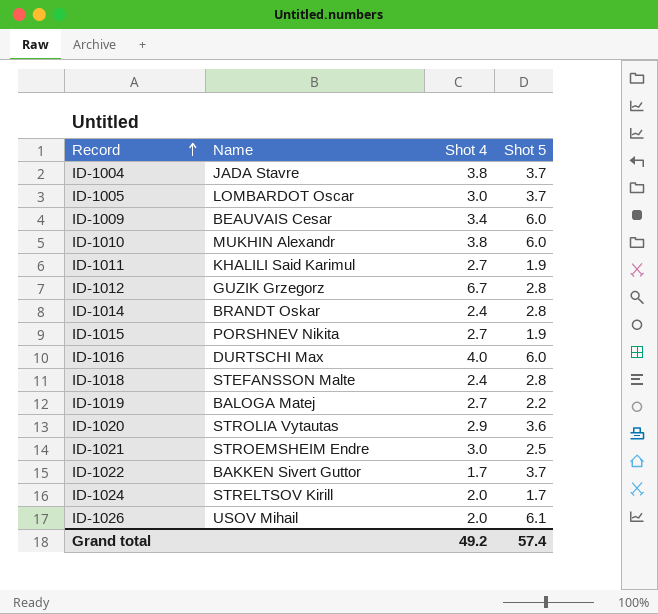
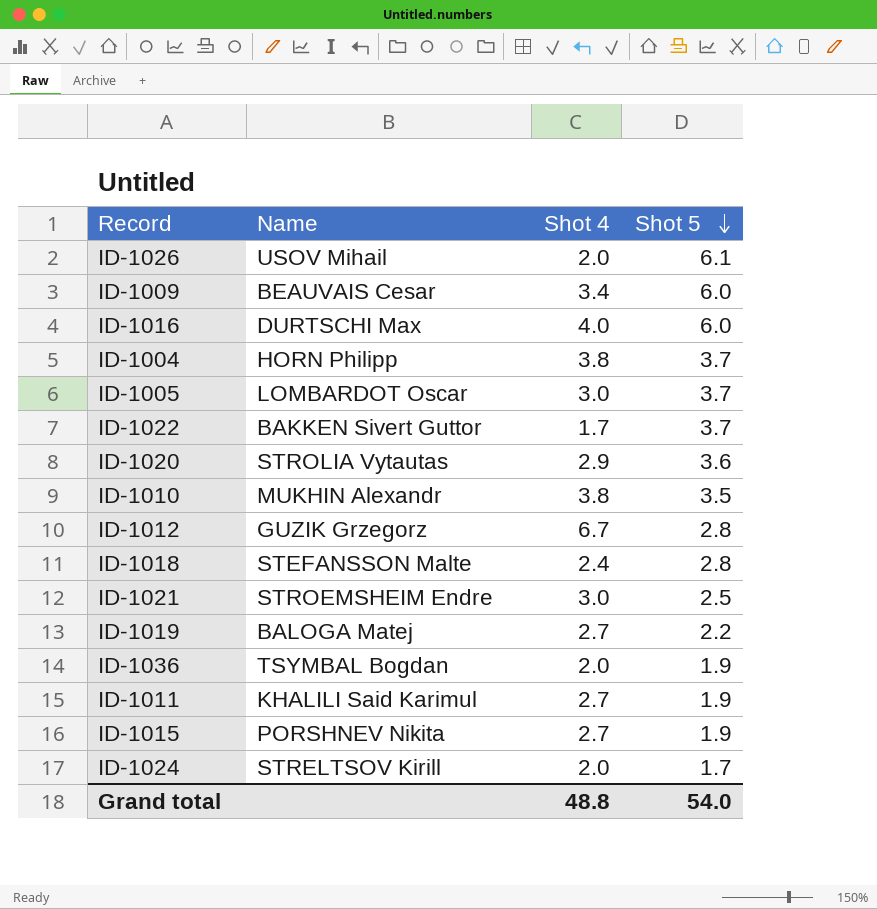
row order: Record ascending -> Shot 5 descending
row ID-1014: BRANDT Oskar | 2.4 | 2.8 -> none
ID-1004 | Name: JADA Stavre -> HORN Philipp
ID-1010 | Shot 5: 6.0 -> 3.5
row ID-1036: none -> TSYMBAL Bogdan | 2.0 | 1.9
Grand total | Shot 4: 49.2 -> 48.8
Grand total | Shot 5: 57.4 -> 54.0

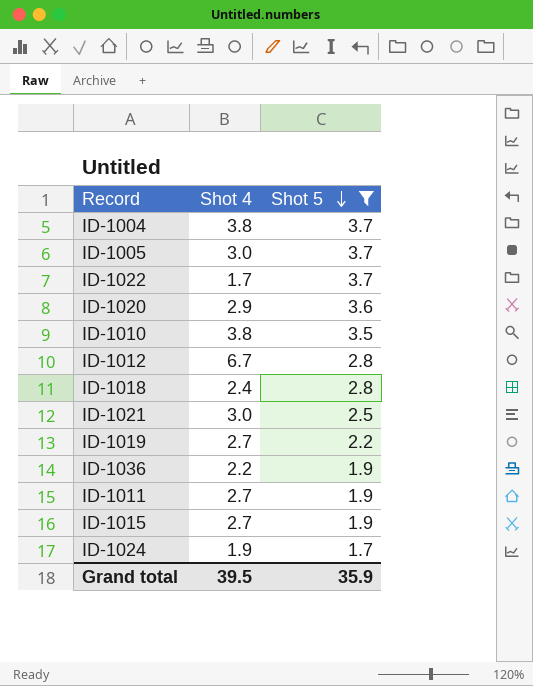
filter: none -> Shot 5 <= 3.7
column Name | position: 2 -> none
ID-1036 | Shot 4: 2.0 -> 2.2
ID-1024 | Shot 4: 2.0 -> 1.9
Grand total | Shot 4: 48.8 -> 39.5
Grand total | Shot 5: 54.0 -> 35.9

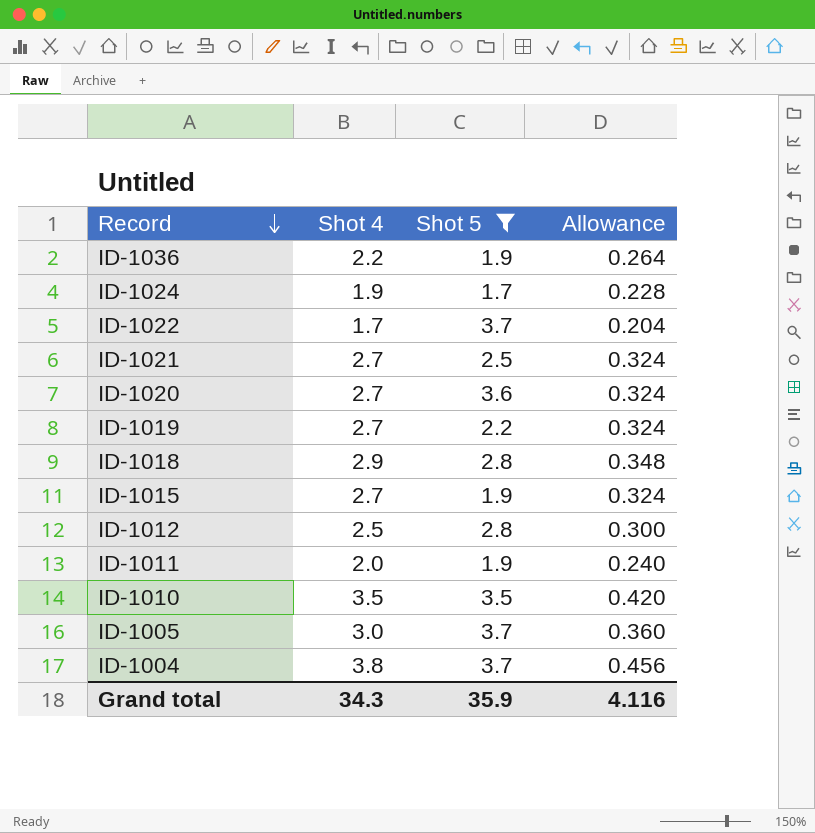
row order: Shot 5 descending -> Record descending
column Allowance | formula: none -> [Shot 4] * 0.12
ID-1021 | Shot 4: 3.0 -> 2.7
ID-1020 | Shot 4: 2.9 -> 2.7
ID-1018 | Shot 4: 2.4 -> 2.9
ID-1012 | Shot 4: 6.7 -> 2.5
ID-1011 | Shot 4: 2.7 -> 2.0
ID-1010 | Shot 4: 3.8 -> 3.5
Grand total | Shot 4: 39.5 -> 34.3

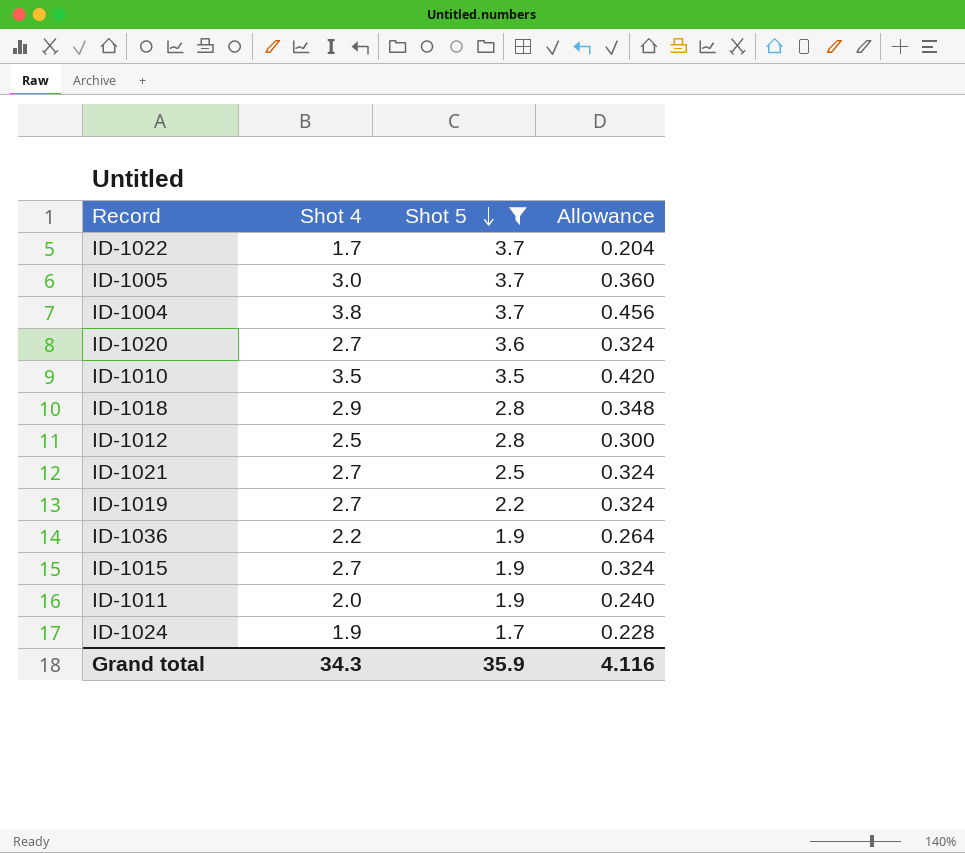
row order: Record descending -> Shot 5 descending

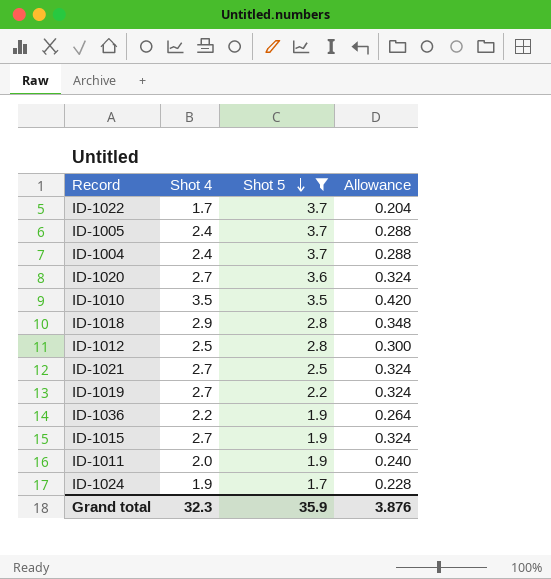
ID-1005 | Shot 4: 3.0 -> 2.4
ID-1005 | Allowance: 0.360 -> 0.288
ID-1004 | Shot 4: 3.8 -> 2.4
ID-1004 | Allowance: 0.456 -> 0.288
Grand total | Shot 4: 34.3 -> 32.3
Grand total | Allowance: 4.116 -> 3.876

